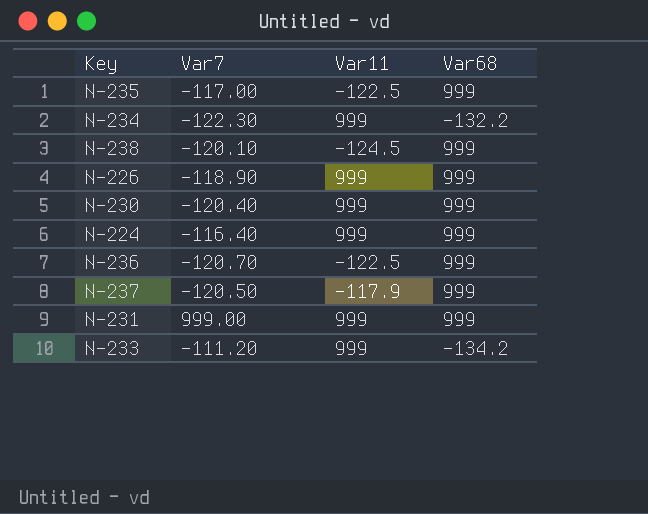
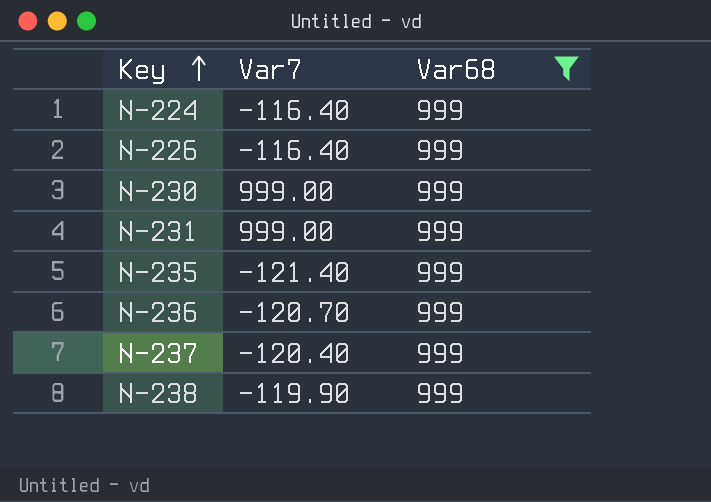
filter: none -> Var68 = 999
row order: none -> Key ascending
column Var11 | position: 3 -> none
N-226 | Var7: -118.90 -> -116.40
N-230 | Var7: -120.40 -> 999.00
N-235 | Var7: -117.00 -> -121.40
N-237 | Var7: -120.50 -> -120.40
N-238 | Var7: -120.10 -> -119.90

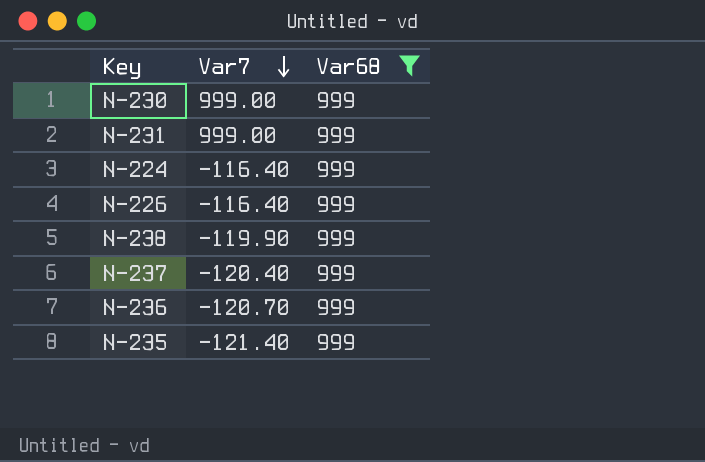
row order: Key ascending -> Var7 descending

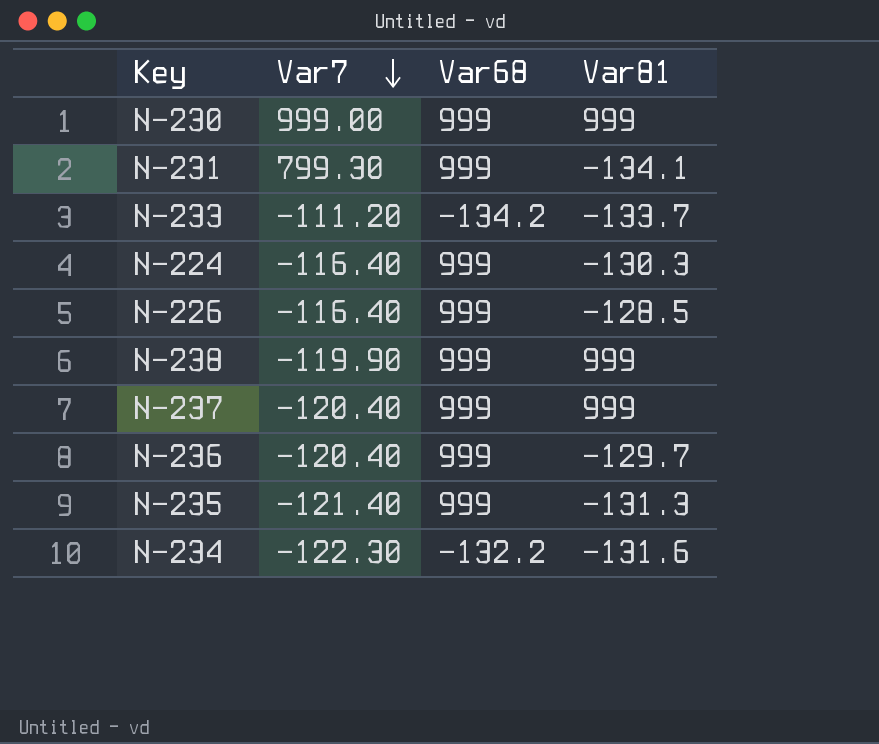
filter: Var68 = 999 -> none
column Var81 | position: none -> 4
N-231 | Var7: 999.00 -> 799.30
N-236 | Var7: -120.70 -> -120.40

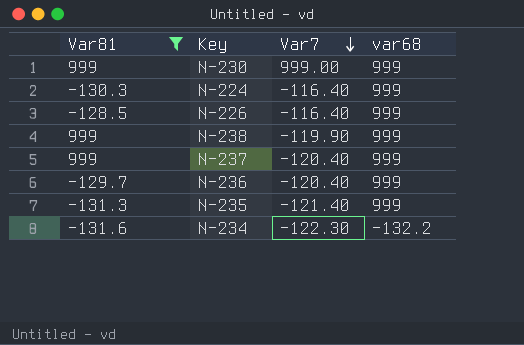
filter: none -> Var81 >= -131.6
column Var81 | position: 4 -> 1
column name: Var68 -> var68

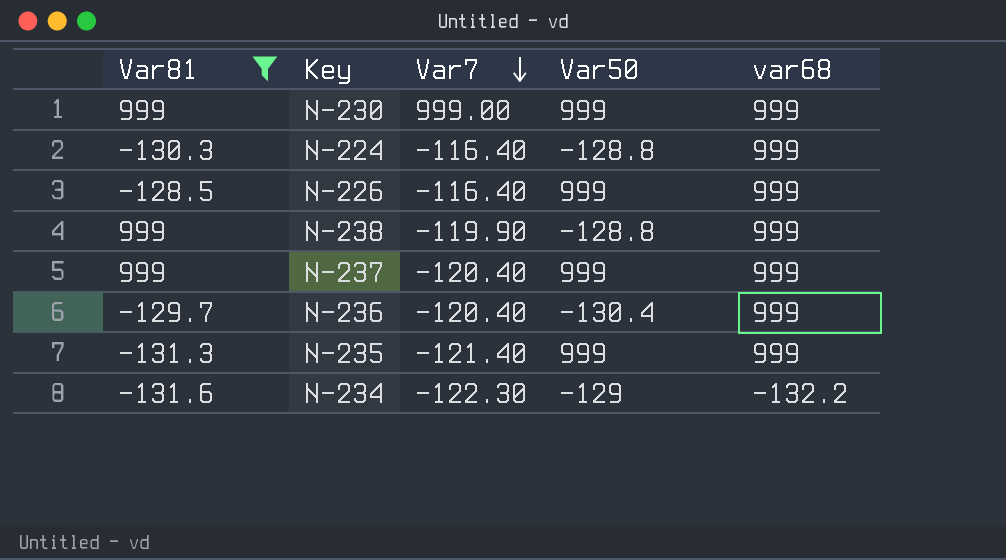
column Var50 | position: none -> 4

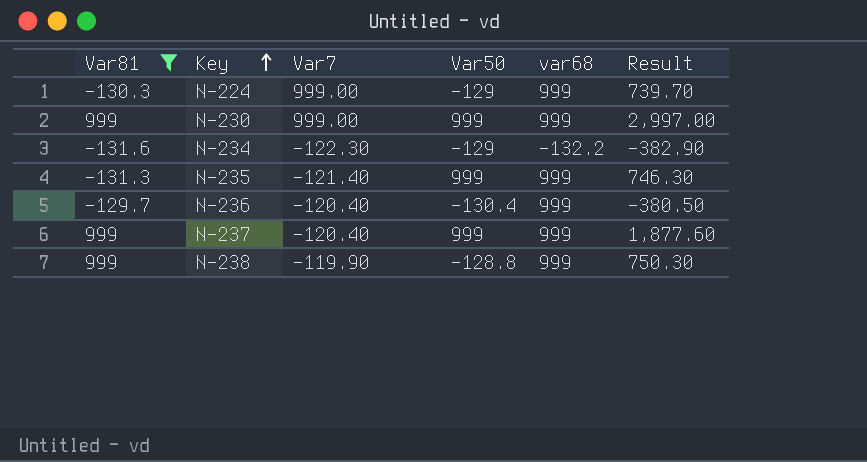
row order: Var7 descending -> Key ascending
column Result | formula: none -> [Var81] + [Var7] + [Var50]
row N-226: -128.5 | -116.40 | 999 | 999 -> none
N-224 | Var7: -116.40 -> 999.00
N-224 | Var50: -128.8 -> -129

